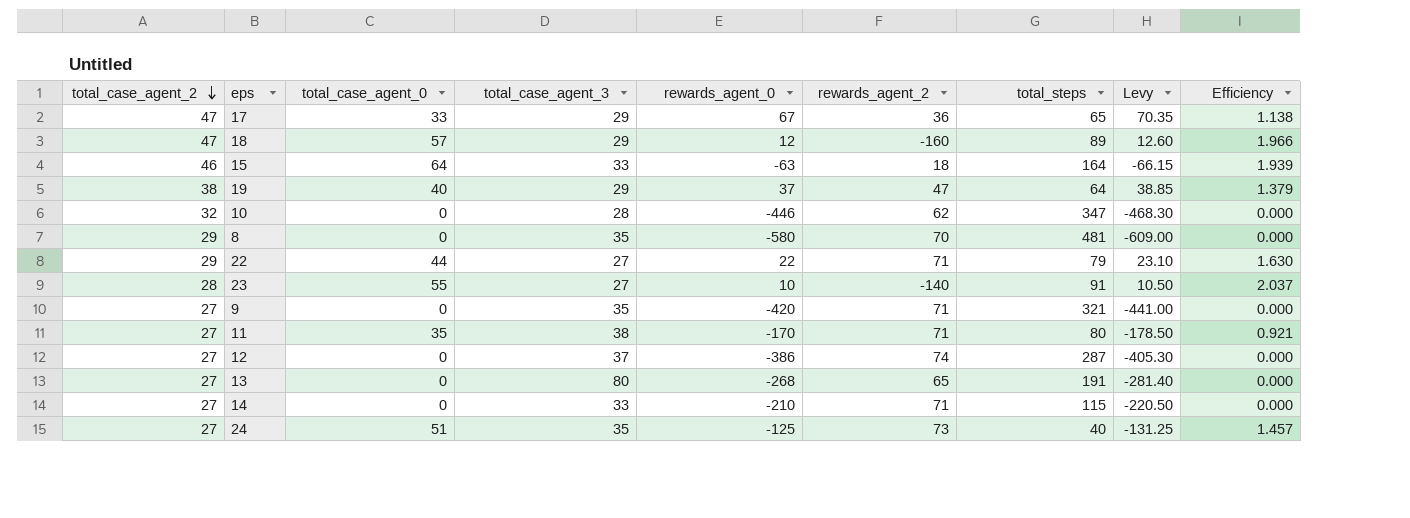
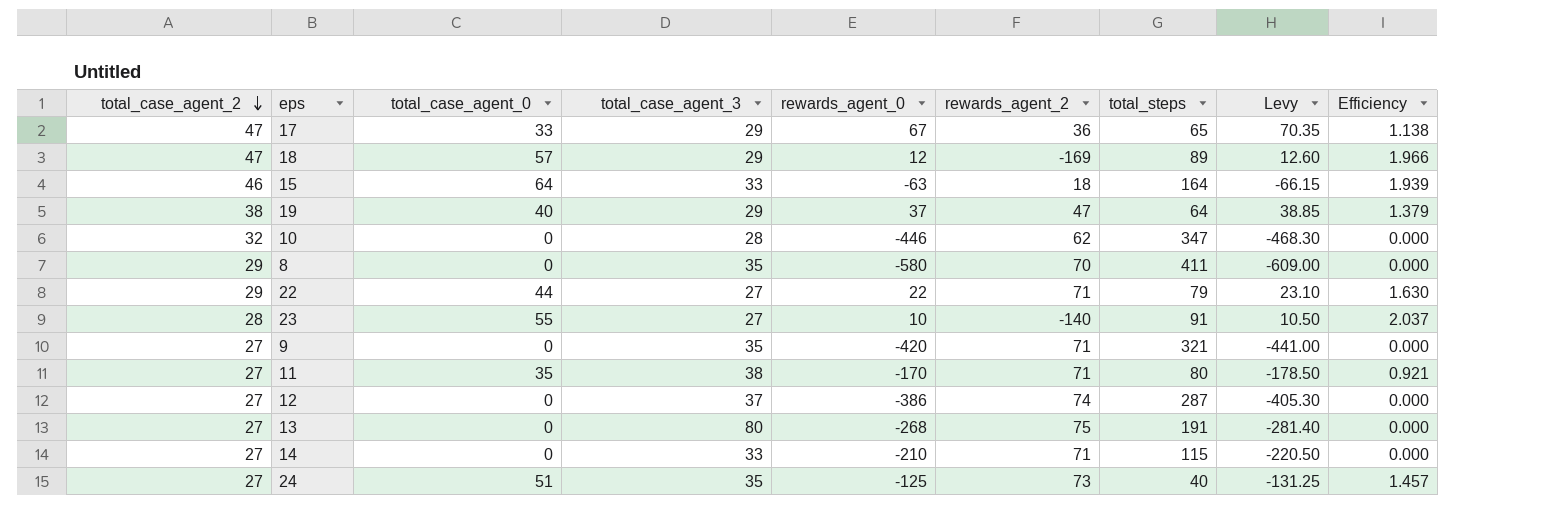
18 | rewards_agent_2: -160 -> -169
8 | total_steps: 481 -> 411
13 | rewards_agent_2: 65 -> 75

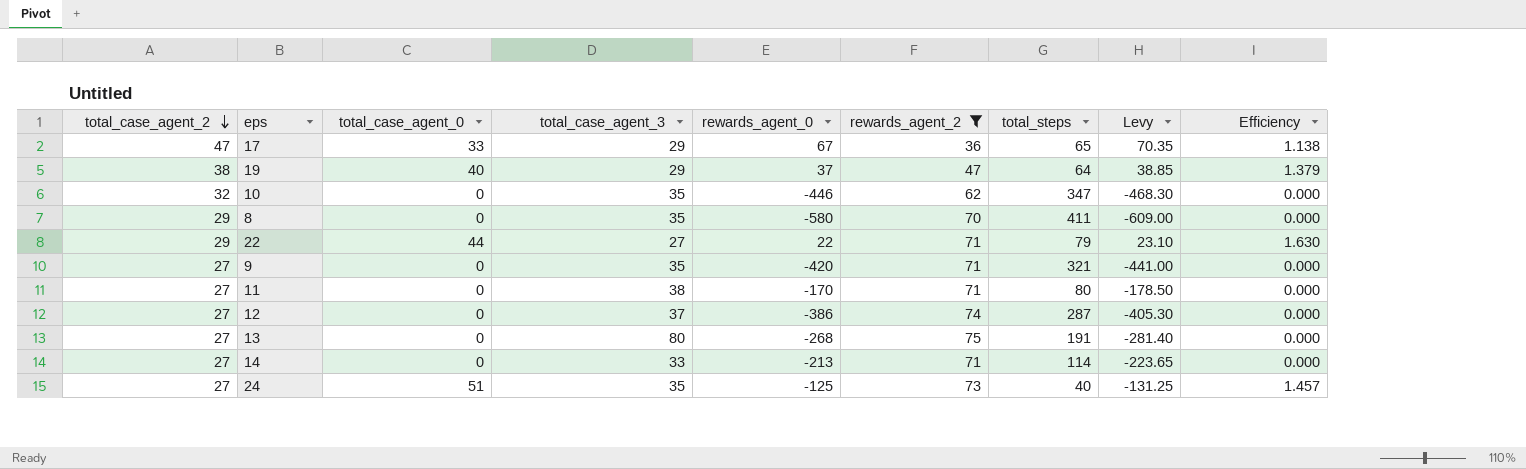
filter: none -> rewards_agent_2 >= 36
10 | total_case_agent_3: 28 -> 35
11 | total_case_agent_0: 35 -> 0
11 | Efficiency: 0.921 -> 0.000
14 | rewards_agent_0: -210 -> -213
14 | total_steps: 115 -> 114
14 | Levy: -220.50 -> -223.65

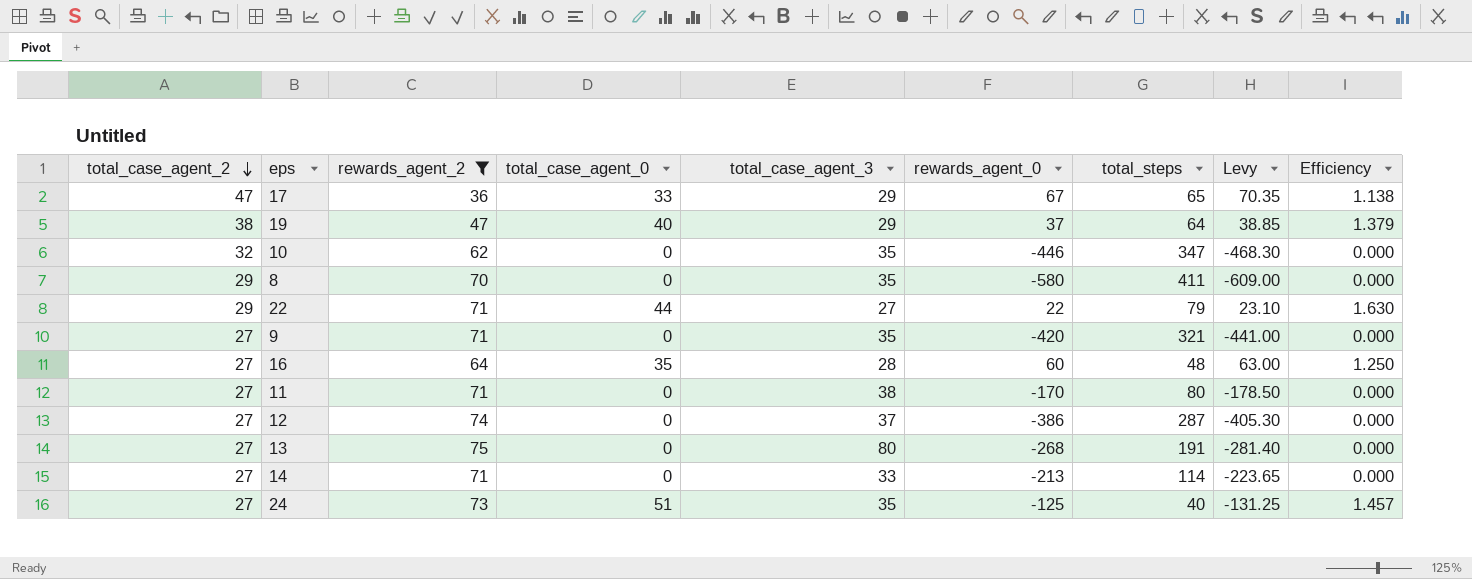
column rewards_agent_2 | position: 6 -> 3
row 16: none -> 27 | 64 | 35 | 28 | 60 | 48 | 63.00 | 1.250

